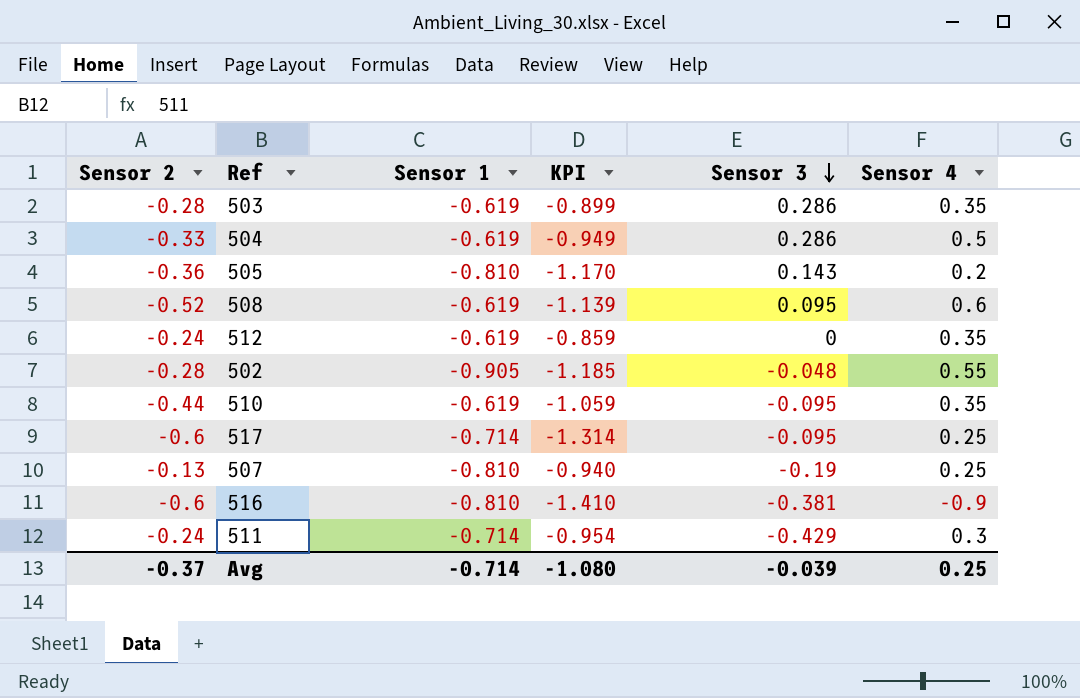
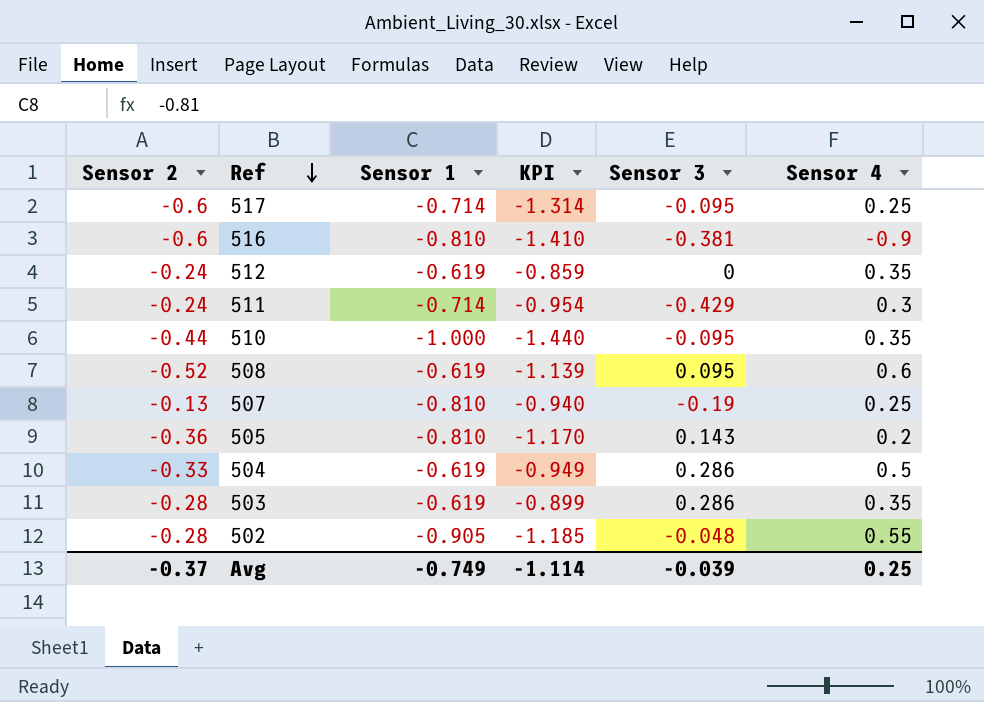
row order: Sensor 3 descending -> Ref descending
510 | Sensor 1: -0.619 -> -1.000
510 | KPI: -1.059 -> -1.440
Avg | Sensor 1: -0.714 -> -0.749
Avg | KPI: -1.080 -> -1.114

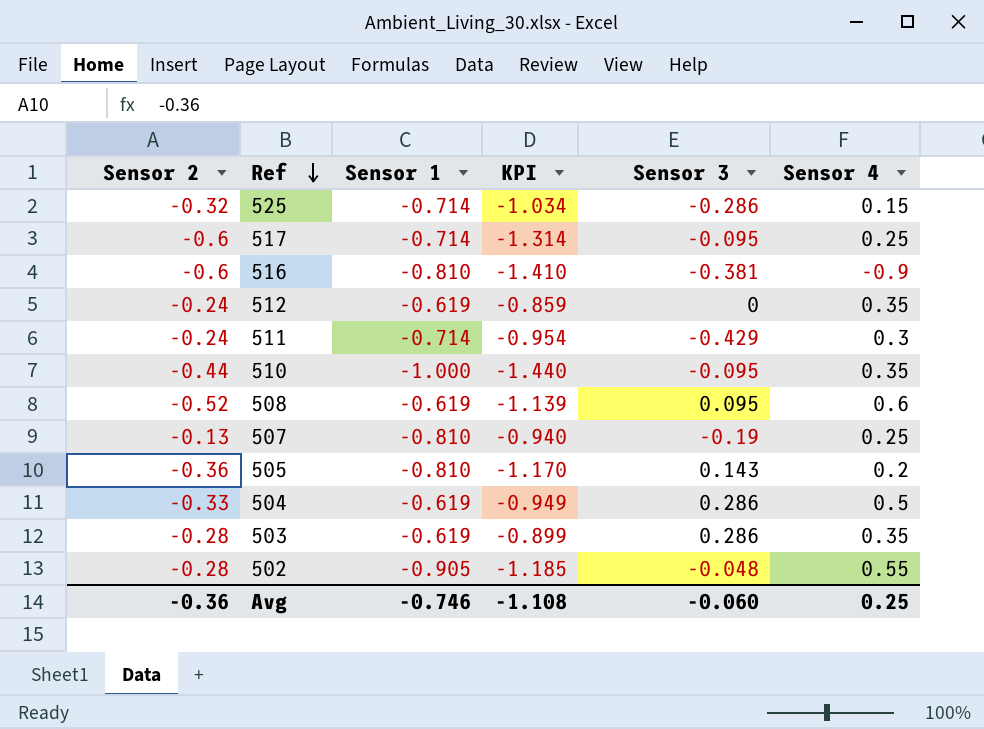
row 525: none -> -0.32 | -0.714 | -1.034 | -0.286 | 0.15
Avg | Sensor 2: -0.37 -> -0.36
Avg | Sensor 1: -0.749 -> -0.746
Avg | KPI: -1.114 -> -1.108
Avg | Sensor 3: -0.039 -> -0.060

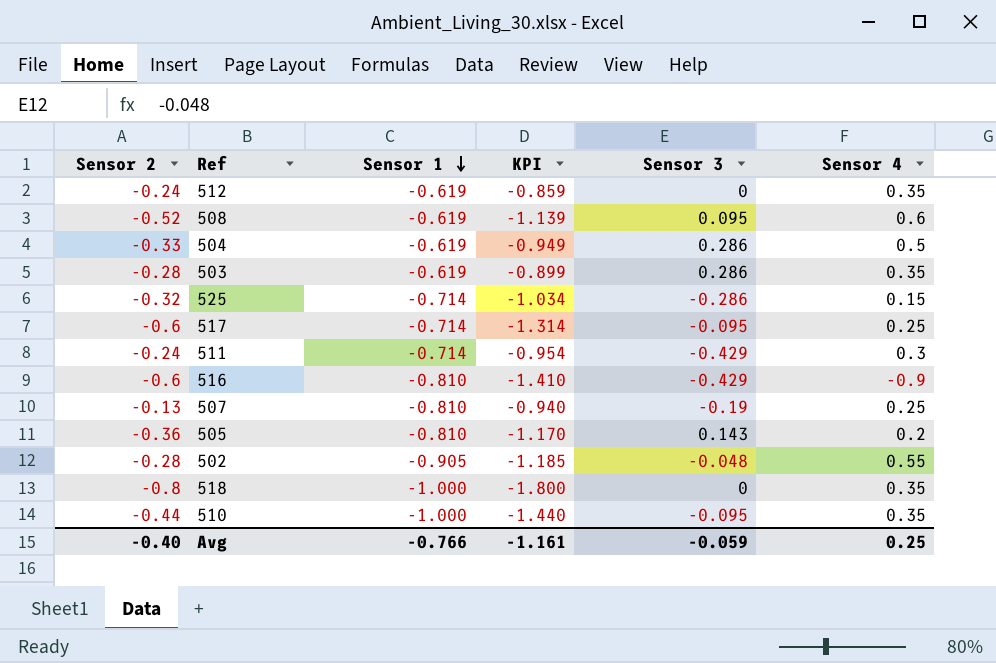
row order: Ref descending -> Sensor 1 descending
516 | Sensor 3: -0.381 -> -0.429
row 518: none -> -0.8 | -1.000 | -1.800 | 0 | 0.35
Avg | Sensor 2: -0.36 -> -0.40
Avg | Sensor 1: -0.746 -> -0.766
Avg | KPI: -1.108 -> -1.161
Avg | Sensor 3: -0.060 -> -0.059

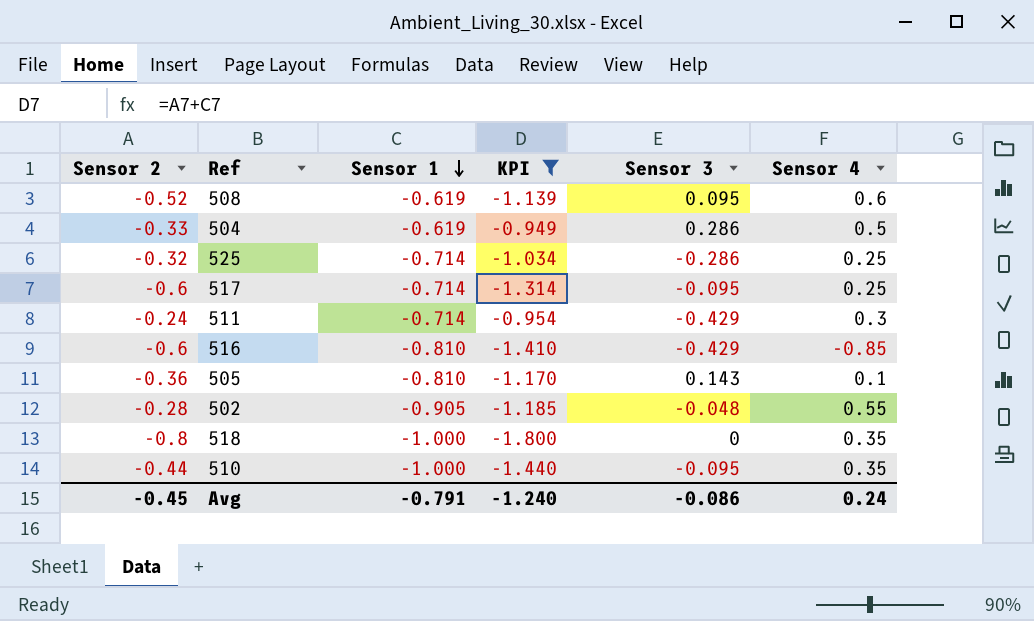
filter: none -> KPI <= -0.949
525 | Sensor 4: 0.15 -> 0.25
516 | Sensor 4: -0.9 -> -0.85
505 | Sensor 4: 0.2 -> 0.1
Avg | Sensor 2: -0.40 -> -0.45
Avg | Sensor 1: -0.766 -> -0.791
Avg | KPI: -1.161 -> -1.240
Avg | Sensor 3: -0.059 -> -0.086
Avg | Sensor 4: 0.25 -> 0.24

